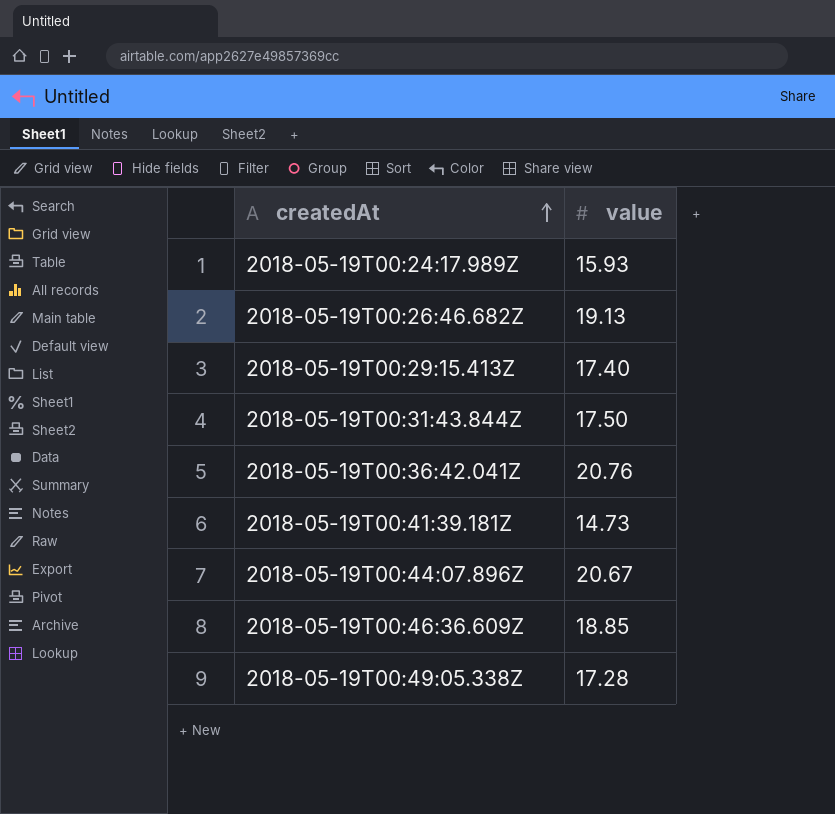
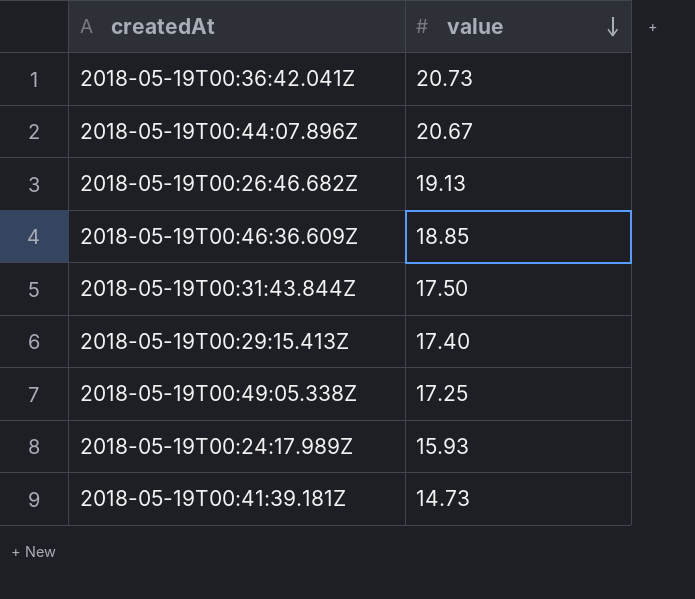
row order: createdAt ascending -> value descending
2018-05-19T00:36:42.041Z | value: 20.76 -> 20.73
2018-05-19T00:49:05.338Z | value: 17.28 -> 17.25

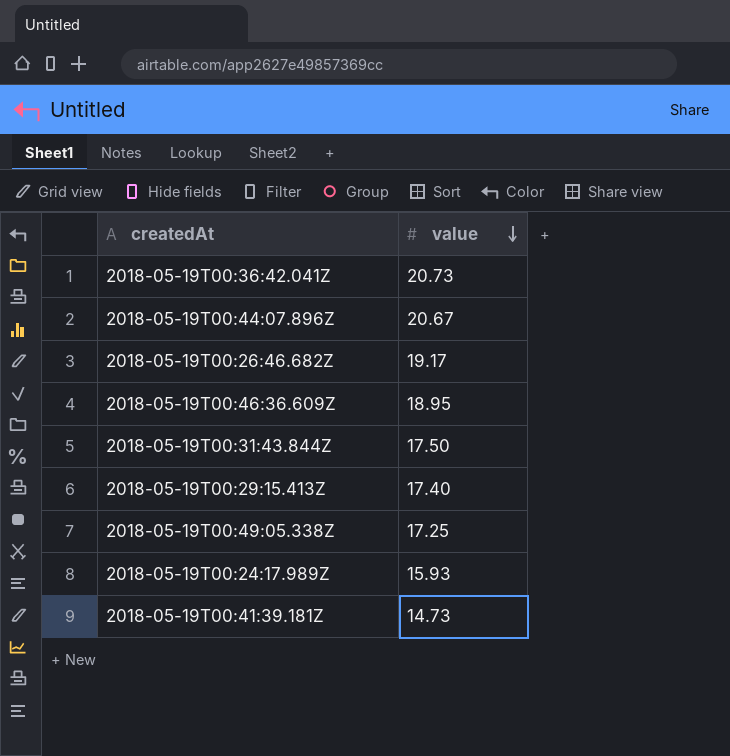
2018-05-19T00:26:46.682Z | value: 19.13 -> 19.17
2018-05-19T00:46:36.609Z | value: 18.85 -> 18.95

